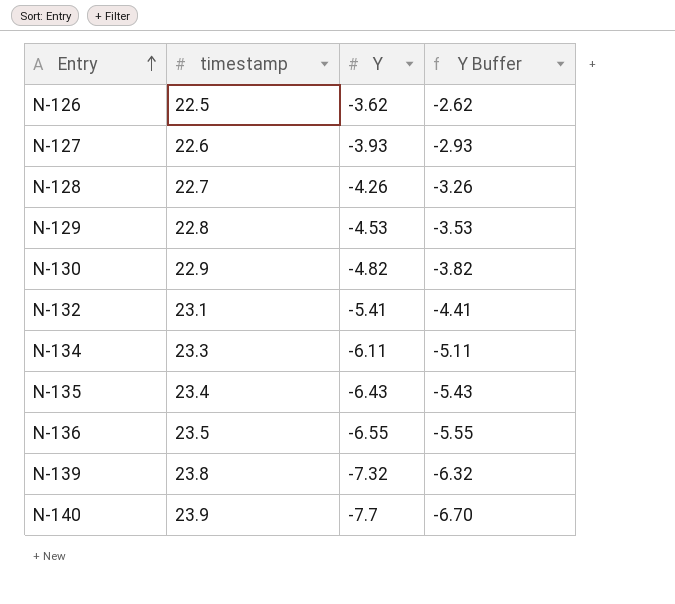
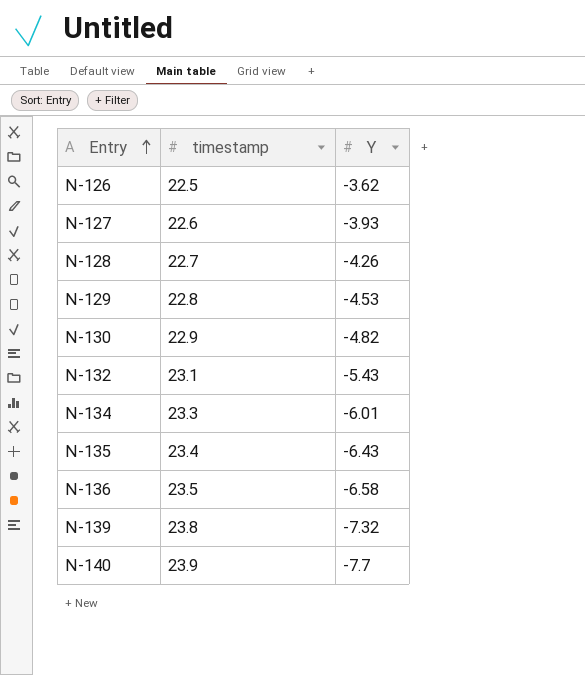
column Y Buffer | formula: [Y] + 1 -> none
N-132 | Y: -5.41 -> -5.43
N-134 | Y: -6.11 -> -6.01
N-136 | Y: -6.55 -> -6.58

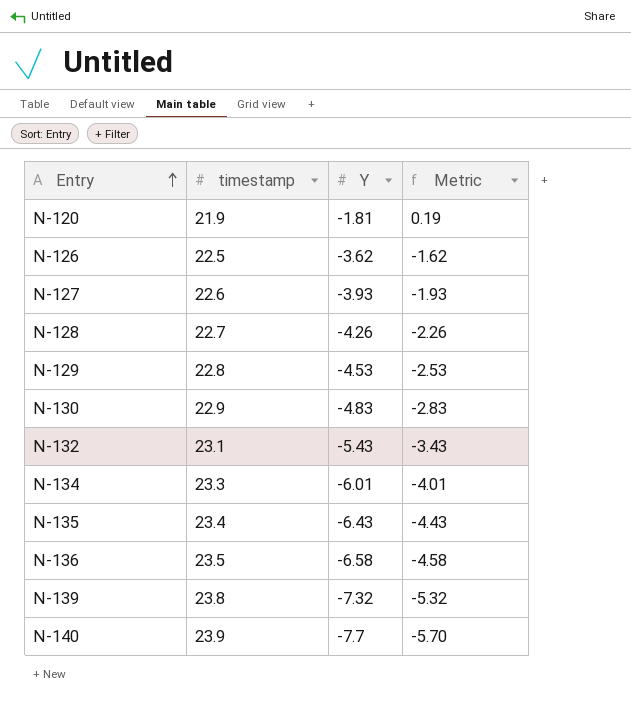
column Metric | formula: none -> [Y] + 2
row N-120: none -> 21.9 | -1.81 | 0.19
N-130 | Y: -4.82 -> -4.83

